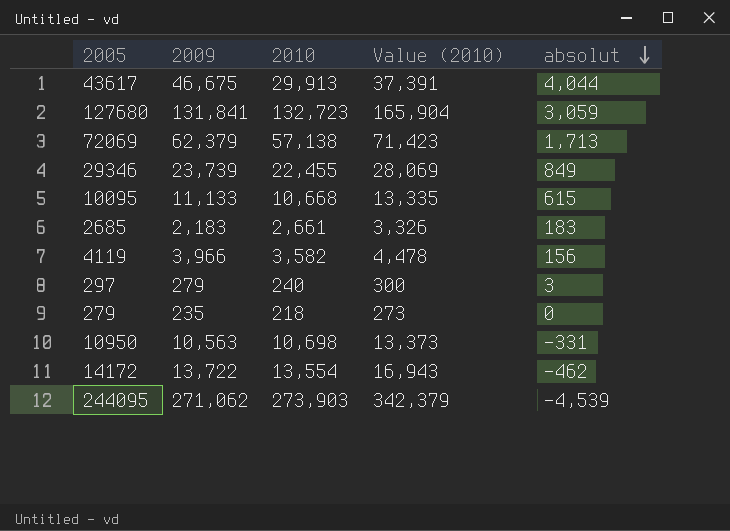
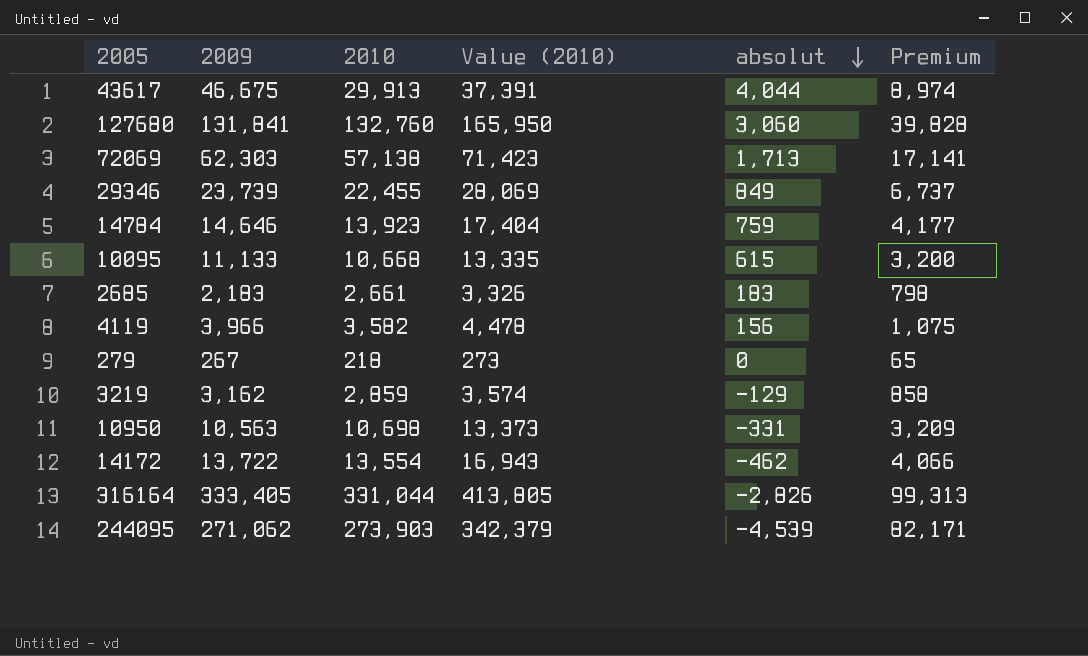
column Premium | formula: none -> [2010] * 0.3
row 297: 279 | 240 | 300 | 3 -> none
127680 | 2010: 132,723 -> 132,760
127680 | Value (2010): 165,904 -> 165,950
127680 | absolut: 3,059 -> 3,060
72069 | 2009: 62,379 -> 62,303
row 14784: none -> 14,646 | 13,923 | 17,404 | 759 | 4,177
279 | 2009: 235 -> 267
row 3219: none -> 3,162 | 2,859 | 3,574 | -129 | 858
row 316164: none -> 333,405 | 331,044 | 413,805 | -2,826 | 99,313

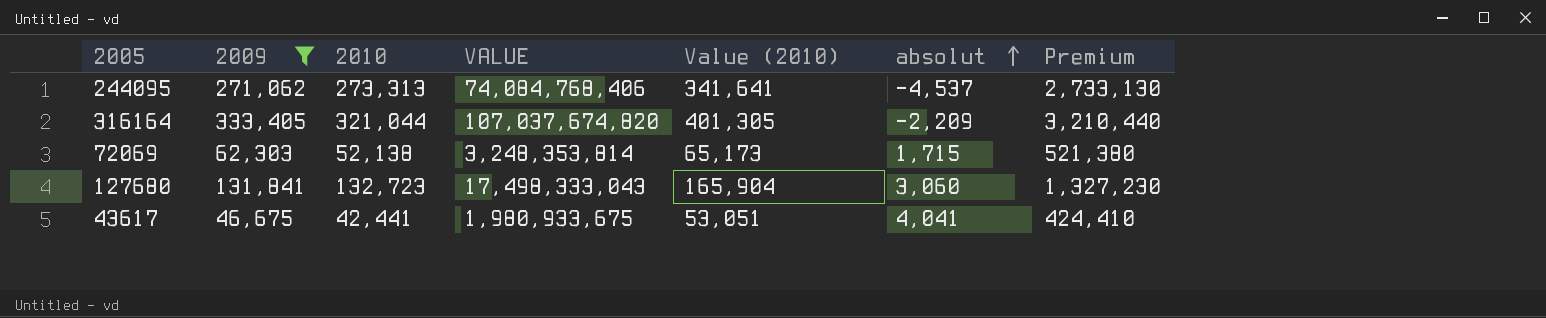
filter: none -> 2009 >= 46,675
row order: absolut descending -> absolut ascending
column VALUE | formula: none -> [2009] * [2010]
column Premium | formula: [2010] * 0.3 -> [2010] * 10
244095 | 2010: 273,903 -> 273,313
244095 | Value (2010): 342,379 -> 341,641
244095 | absolut: -4,539 -> -4,537
316164 | 2010: 331,044 -> 321,044
316164 | Value (2010): 413,805 -> 401,305
316164 | absolut: -2,826 -> -2,209
72069 | 2010: 57,138 -> 52,138
72069 | Value (2010): 71,423 -> 65,173
72069 | absolut: 1,713 -> 1,715
127680 | 2010: 132,760 -> 132,723
127680 | Value (2010): 165,950 -> 165,904
43617 | 2010: 29,913 -> 42,441
43617 | Value (2010): 37,391 -> 53,051
43617 | absolut: 4,044 -> 4,041

